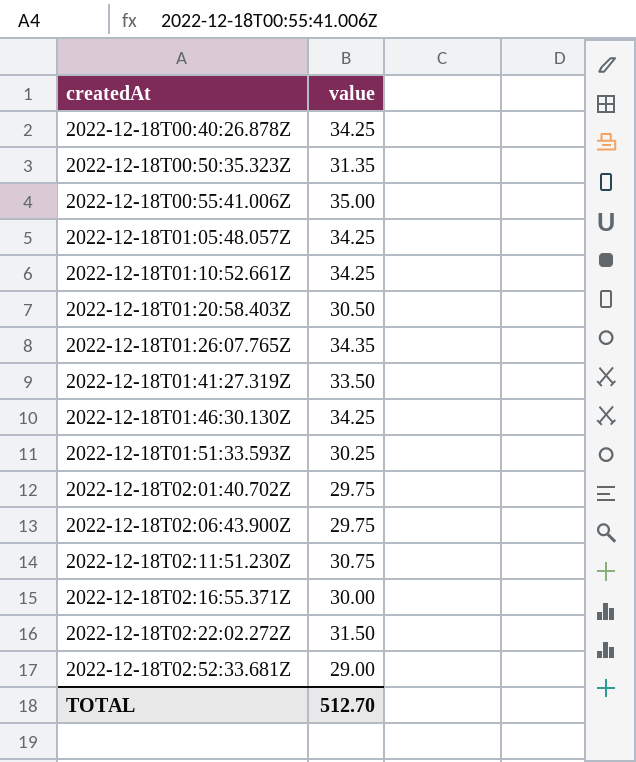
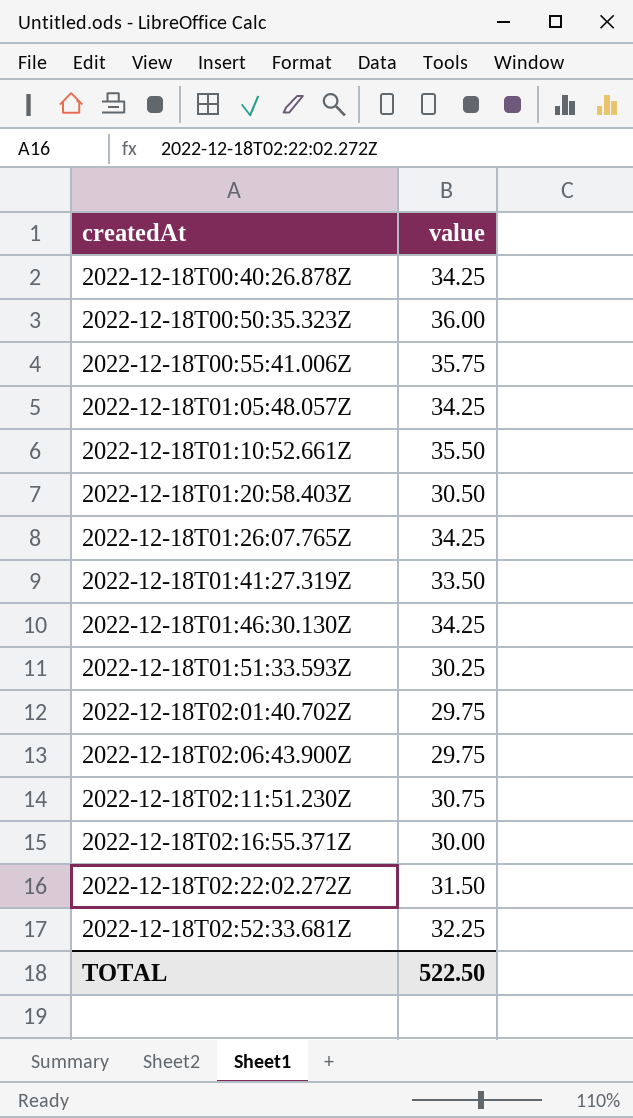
2022-12-18T00:50:35.323Z | value: 31.35 -> 36.00
2022-12-18T00:55:41.006Z | value: 35.00 -> 35.75
2022-12-18T01:10:52.661Z | value: 34.25 -> 35.50
2022-12-18T01:26:07.765Z | value: 34.35 -> 34.25
2022-12-18T02:52:33.681Z | value: 29.00 -> 32.25
TOTAL | value: 512.70 -> 522.50

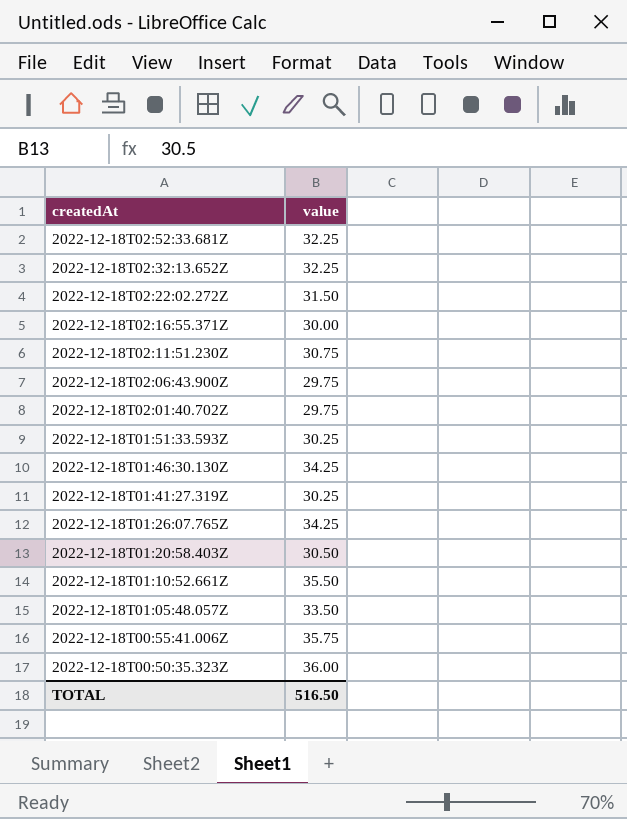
row order: createdAt ascending -> createdAt descending
row 2022-12-18T00:40:26.878Z: 34.25 -> none
row 2022-12-18T02:32:13.652Z: none -> 32.25
2022-12-18T01:41:27.319Z | value: 33.50 -> 30.25
2022-12-18T01:05:48.057Z | value: 34.25 -> 33.50
TOTAL | value: 522.50 -> 516.50

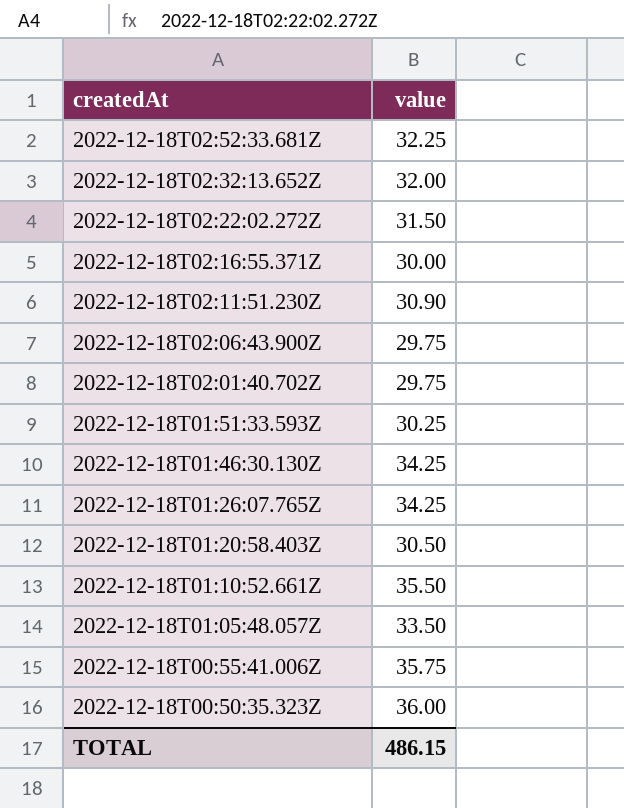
row 2022-12-18T01:41:27.319Z: 30.25 -> none
2022-12-18T02:32:13.652Z | value: 32.25 -> 32.00
2022-12-18T02:11:51.230Z | value: 30.75 -> 30.90
TOTAL | value: 516.50 -> 486.15

